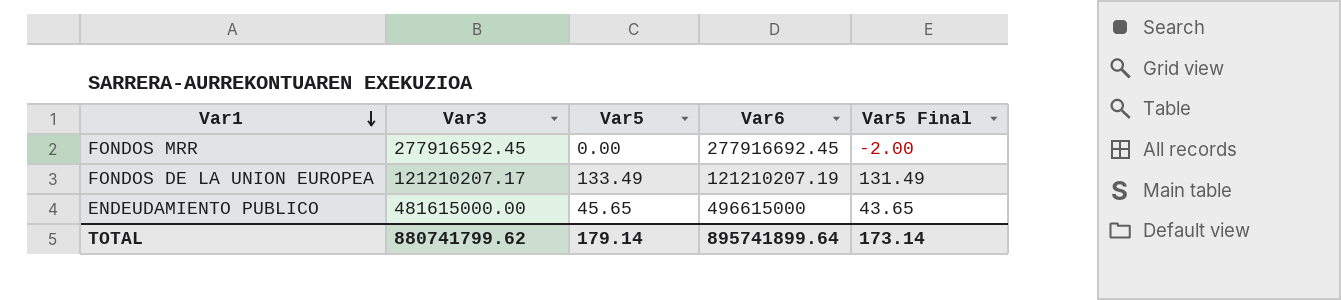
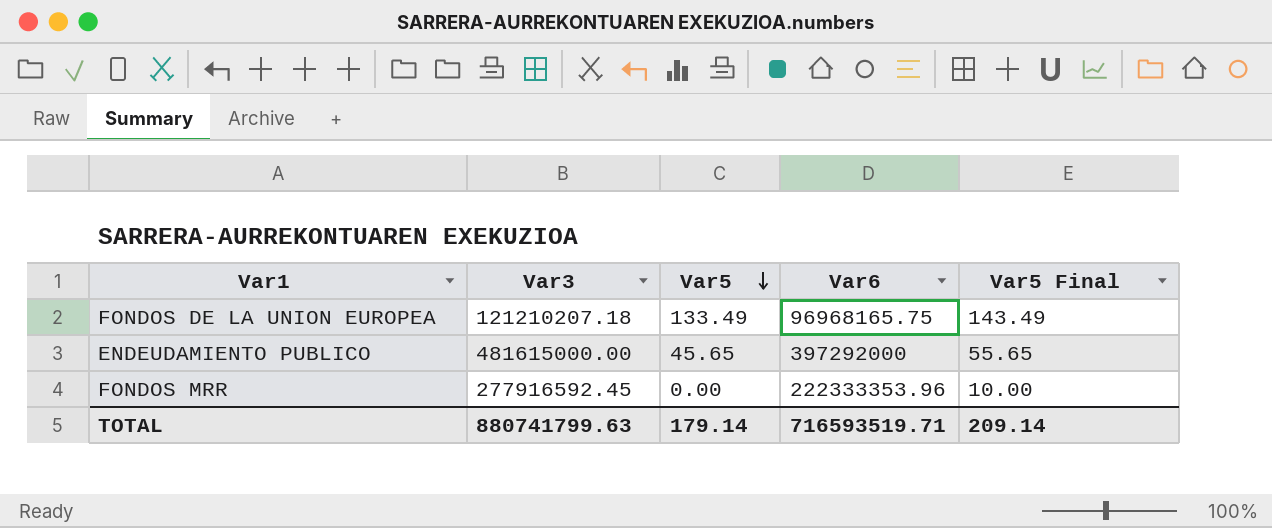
row order: Var1 descending -> Var5 descending
column Var5 Final | formula: [Var5] - 2 -> [Var5] + 10
FONDOS DE LA UNION EUROPEA | Var3: 121210207.17 -> 121210207.18
FONDOS DE LA UNION EUROPEA | Var6: 121210207.19 -> 96968165.75
ENDEUDAMIENTO PUBLICO | Var6: 496615000 -> 397292000
FONDOS MRR | Var6: 277916692.45 -> 222333353.96
TOTAL | Var3: 880741799.62 -> 880741799.63
TOTAL | Var6: 895741899.64 -> 716593519.71
TOTAL | Var5 Final: 173.14 -> 209.14

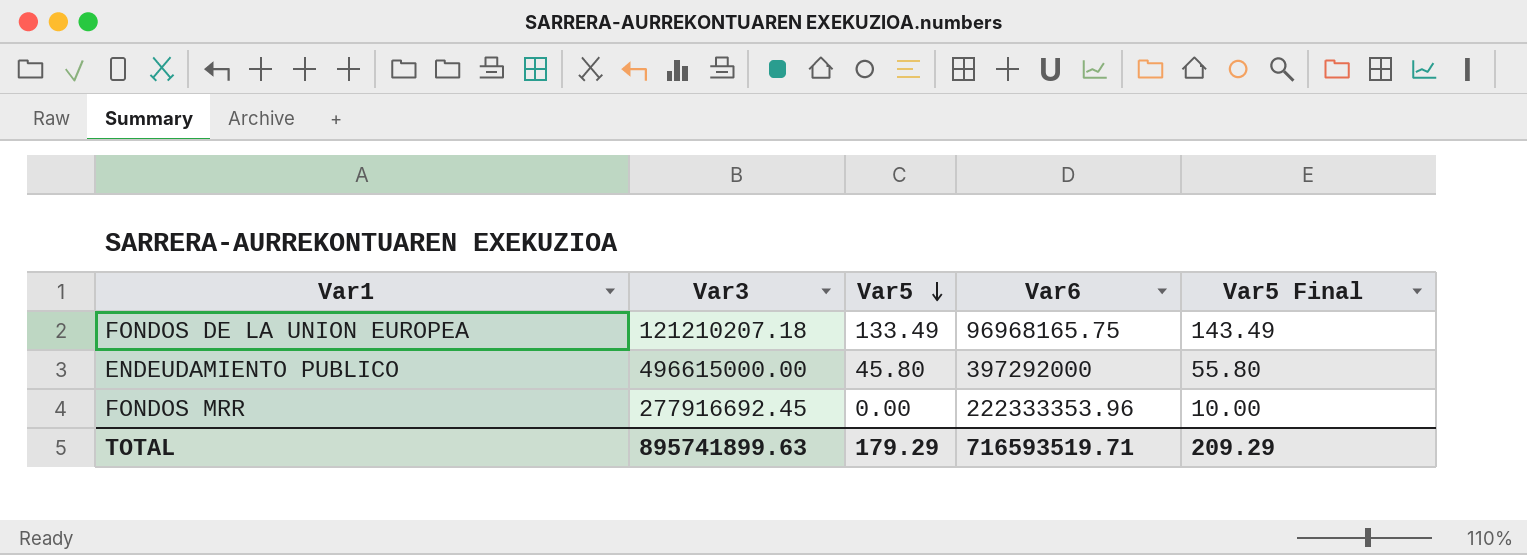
ENDEUDAMIENTO PUBLICO | Var3: 481615000.00 -> 496615000.00
ENDEUDAMIENTO PUBLICO | Var5: 45.65 -> 45.80
ENDEUDAMIENTO PUBLICO | Var5 Final: 55.65 -> 55.80
FONDOS MRR | Var3: 277916592.45 -> 277916692.45
TOTAL | Var3: 880741799.63 -> 895741899.63
TOTAL | Var5: 179.14 -> 179.29
TOTAL | Var5 Final: 209.14 -> 209.29

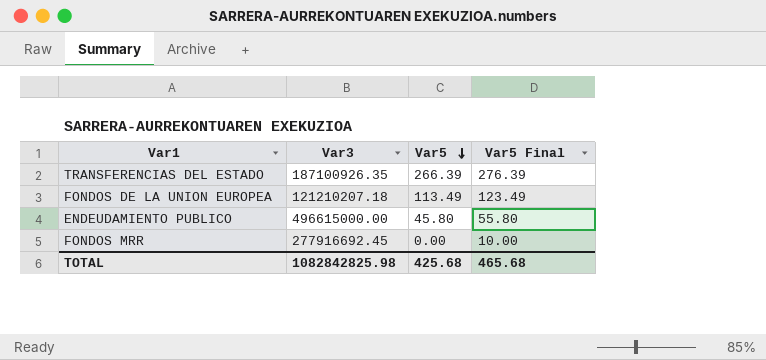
column Var6 | position: 4 -> none
row TRANSFERENCIAS DEL ESTADO: none -> 187100926.35 | 266.39 | 276.39
FONDOS DE LA UNION EUROPEA | Var5: 133.49 -> 113.49
FONDOS DE LA UNION EUROPEA | Var5 Final: 143.49 -> 123.49
TOTAL | Var3: 895741899.63 -> 1082842825.98
TOTAL | Var5: 179.29 -> 425.68
TOTAL | Var5 Final: 209.29 -> 465.68

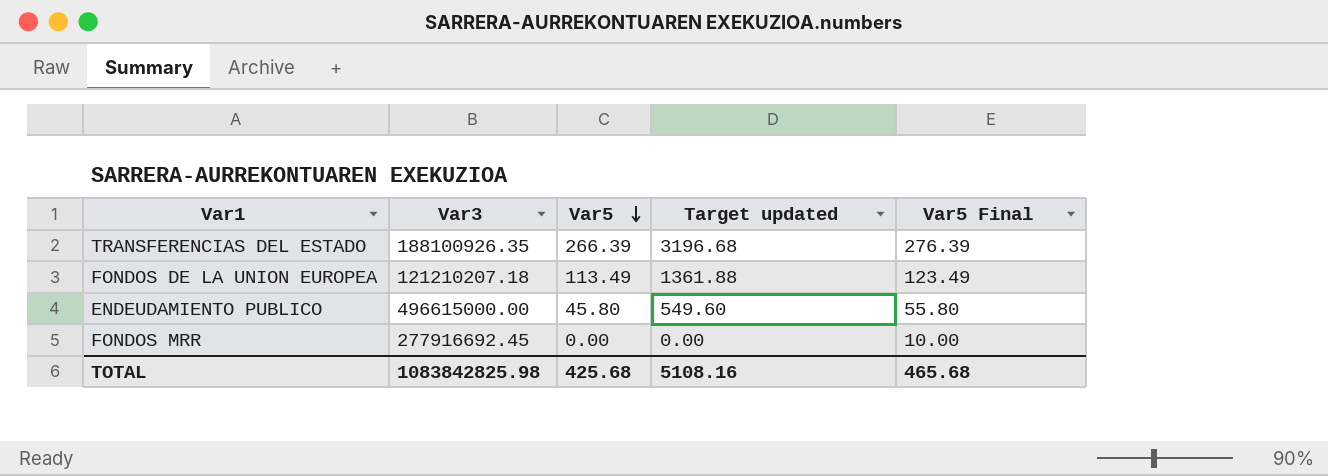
column Target updated | formula: none -> [Var5] * 12
TRANSFERENCIAS DEL ESTADO | Var3: 187100926.35 -> 188100926.35
TOTAL | Var3: 1082842825.98 -> 1083842825.98

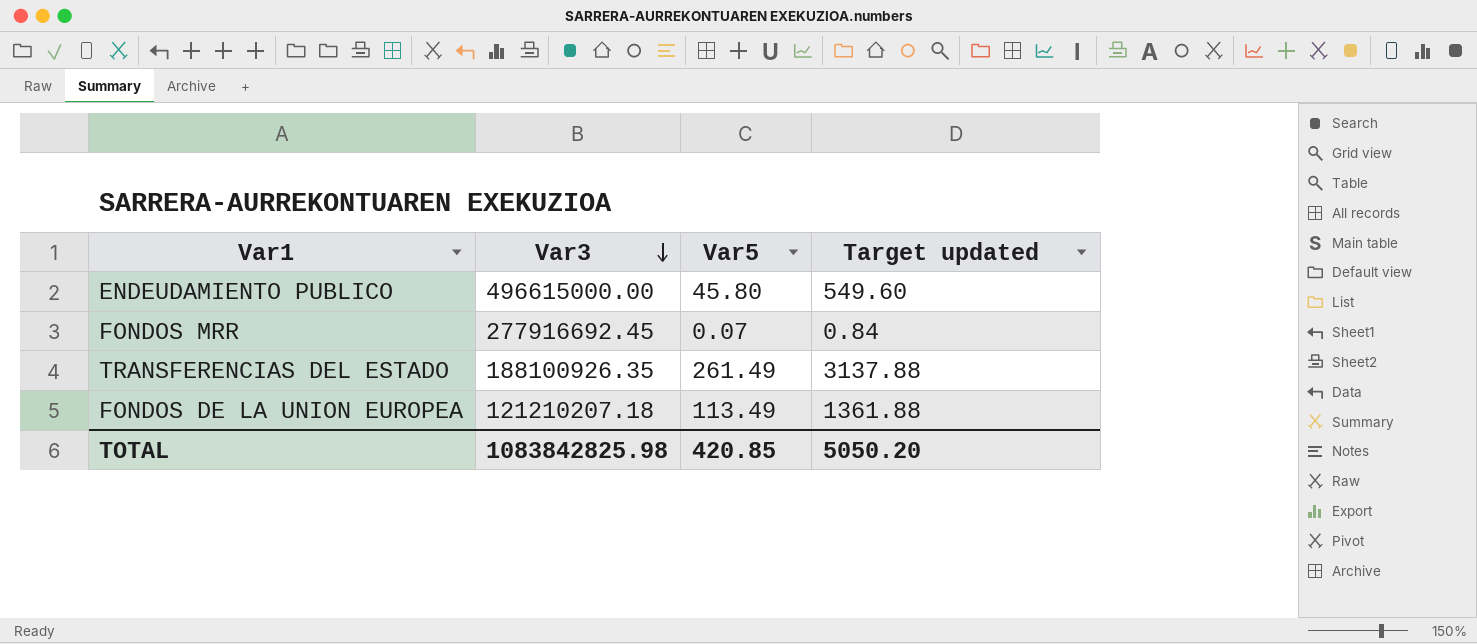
row order: Var5 descending -> Var3 descending
column Var5 Final | formula: [Var5] + 10 -> none
FONDOS MRR | Var5: 0.00 -> 0.07
FONDOS MRR | Target updated: 0.00 -> 0.84
TRANSFERENCIAS DEL ESTADO | Var5: 266.39 -> 261.49
TRANSFERENCIAS DEL ESTADO | Target updated: 3196.68 -> 3137.88
TOTAL | Var5: 425.68 -> 420.85
TOTAL | Target updated: 5108.16 -> 5050.20

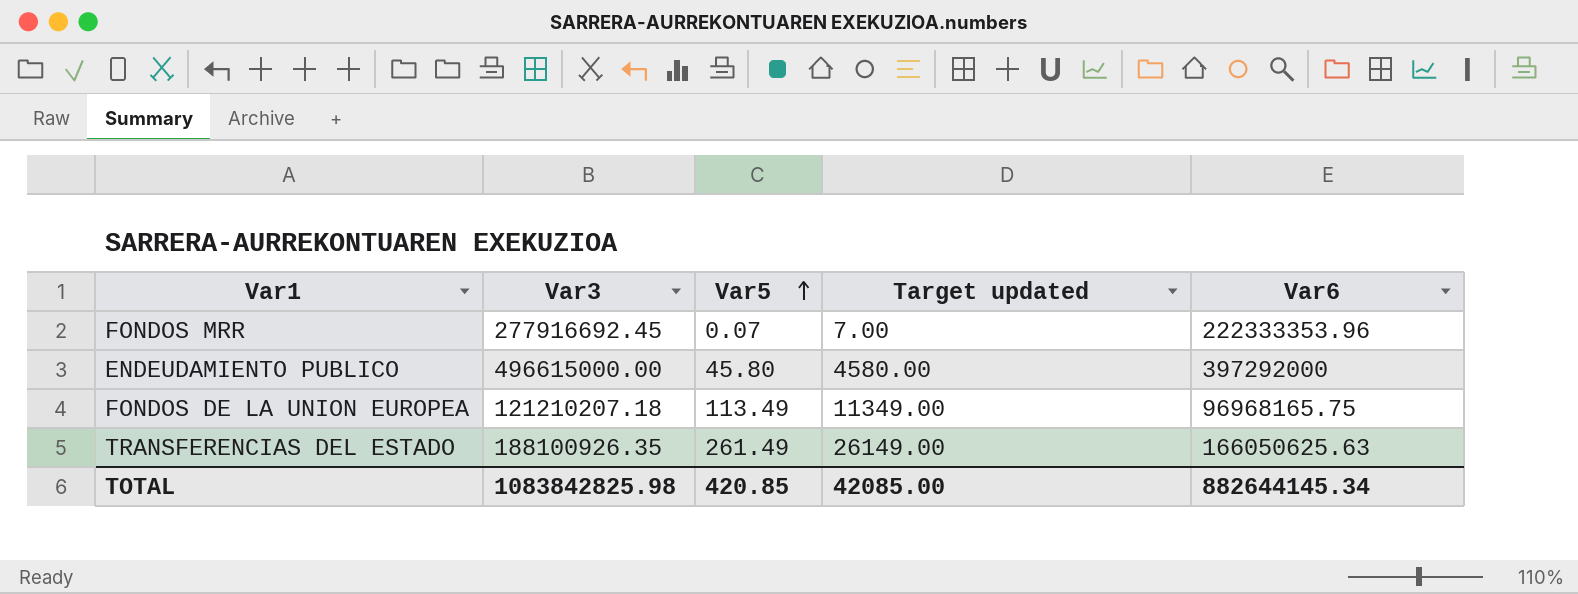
row order: Var3 descending -> Var5 ascending
column Target updated | formula: [Var5] * 12 -> [Var5] * 100
column Var6 | position: none -> 5
TOTAL | Target updated: 5050.20 -> 42085.00

